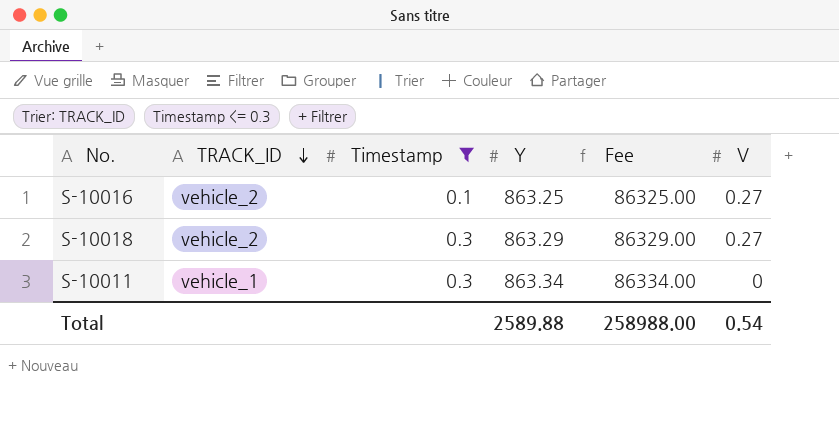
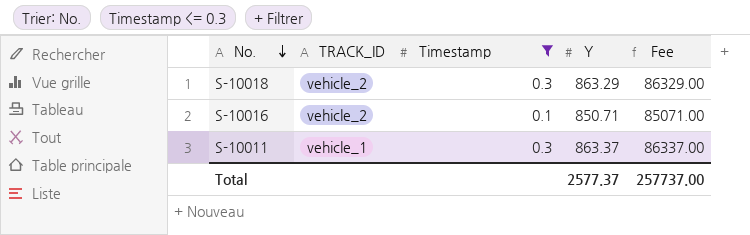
row order: TRACK_ID descending -> No. descending
column V | position: 6 -> none
S-10016 | Y: 863.25 -> 850.71
S-10016 | Fee: 86325.00 -> 85071.00
S-10011 | Y: 863.34 -> 863.37
S-10011 | Fee: 86334.00 -> 86337.00
Total | Y: 2589.88 -> 2577.37
Total | Fee: 258988.00 -> 257737.00

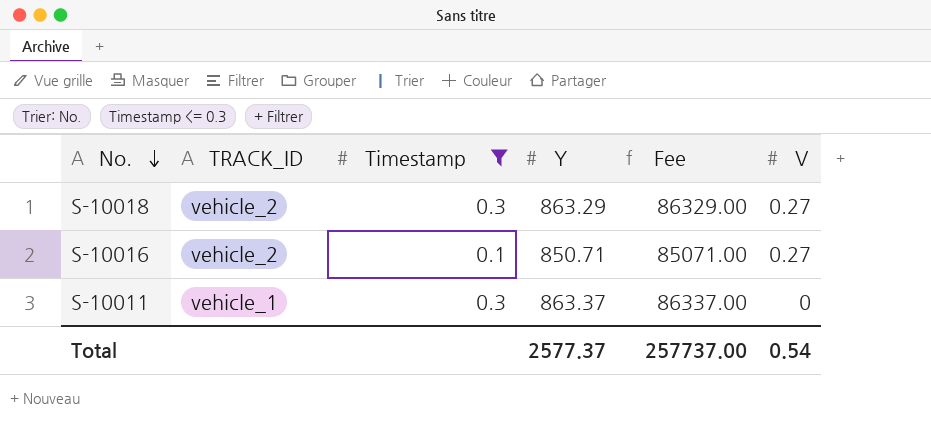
column V | position: none -> 6

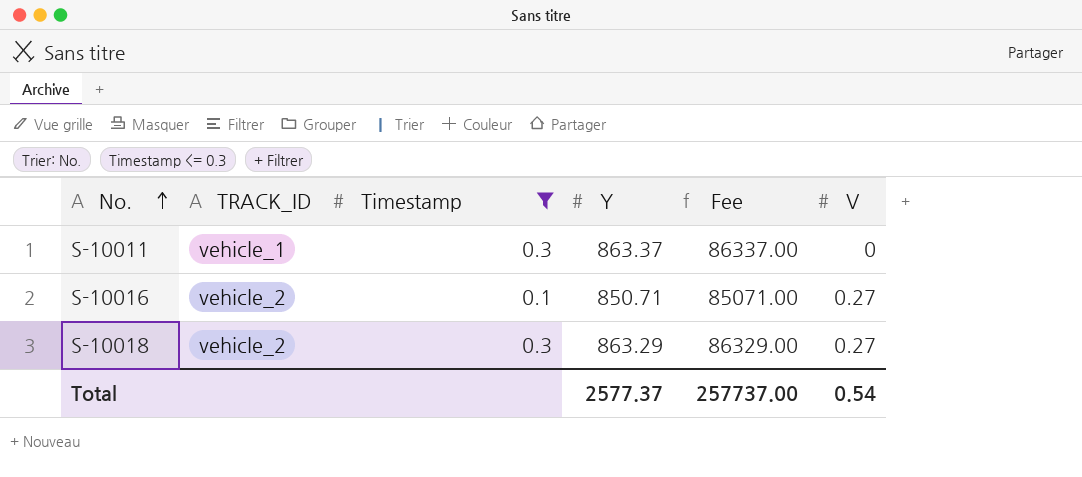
row order: No. descending -> No. ascending

